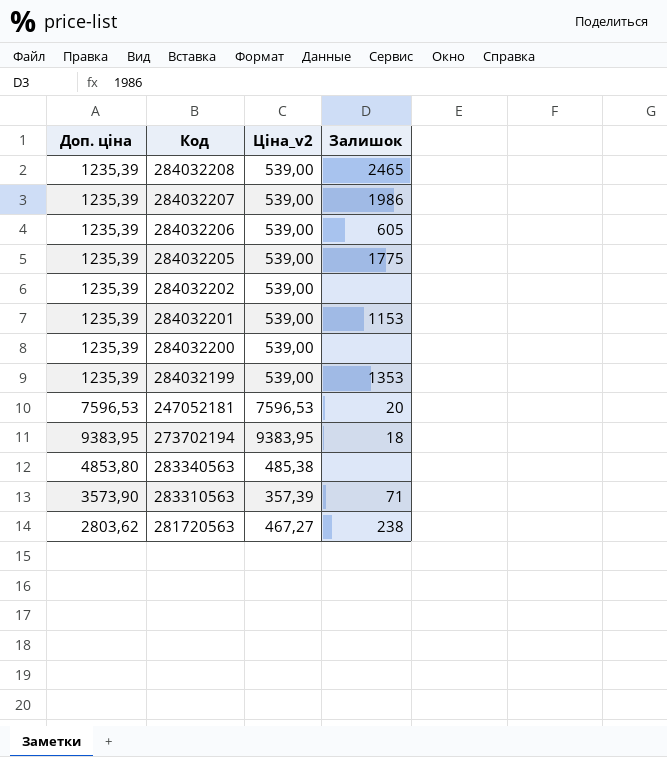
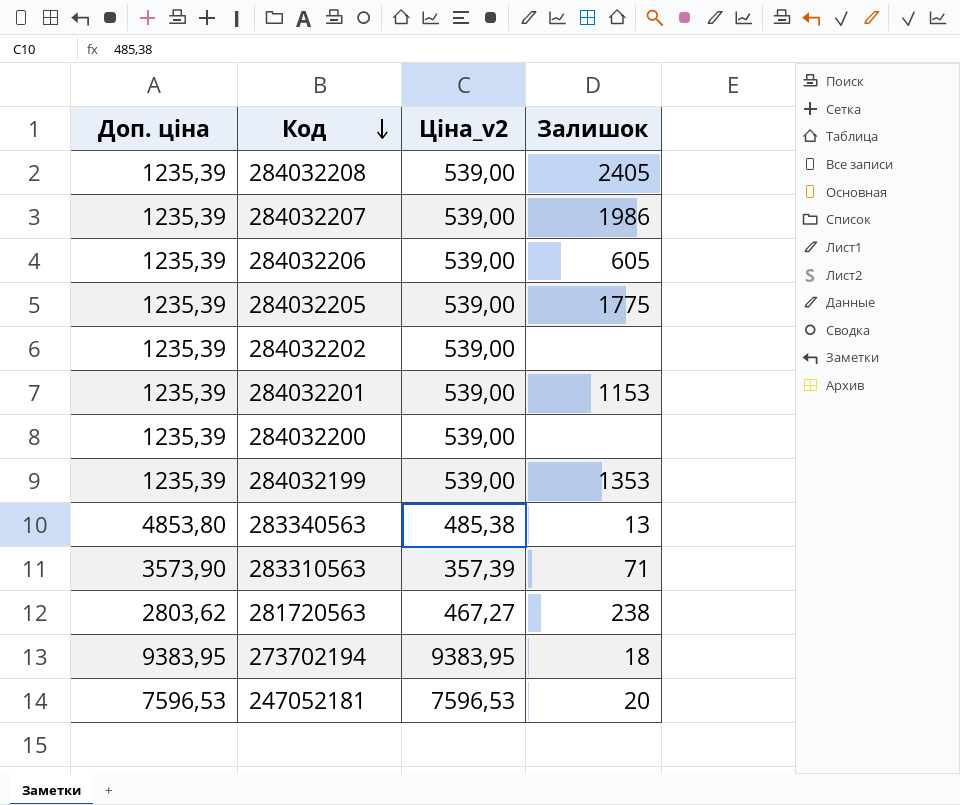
row order: none -> Код descending
284032208 | Залишок: 2465 -> 2405
283340563 | Залишок: none -> 13

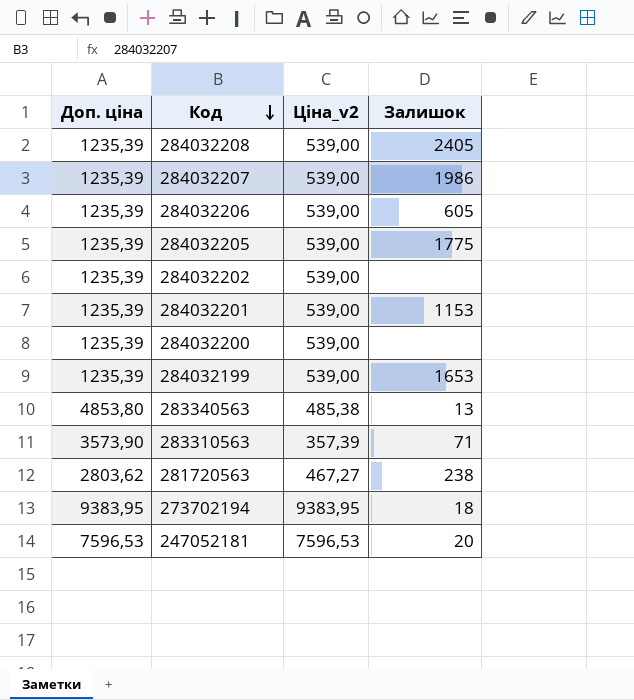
284032199 | Залишок: 1353 -> 1653

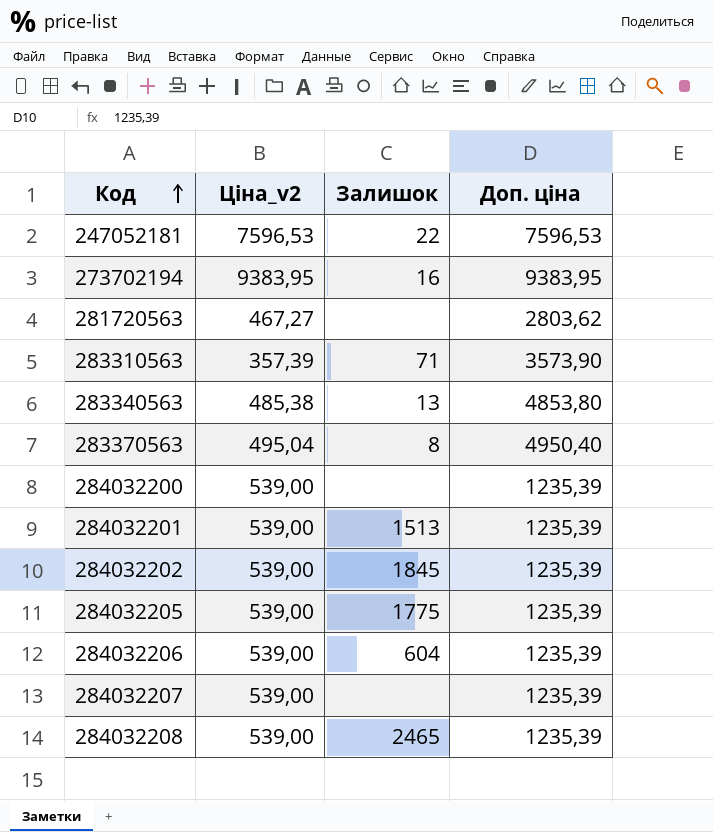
row order: Код descending -> Код ascending
column Доп. ціна | position: 1 -> 4
row 284032199: 1235,39 | 539,00 | 1653 -> none
247052181 | Залишок: 20 -> 22
273702194 | Залишок: 18 -> 16
281720563 | Залишок: 238 -> none
row 283370563: none -> 495,04 | 8 | 4950,40
284032201 | Залишок: 1153 -> 1513
284032202 | Залишок: none -> 1845
284032206 | Залишок: 605 -> 604
284032207 | Залишок: 1986 -> none
284032208 | Залишок: 2405 -> 2465

